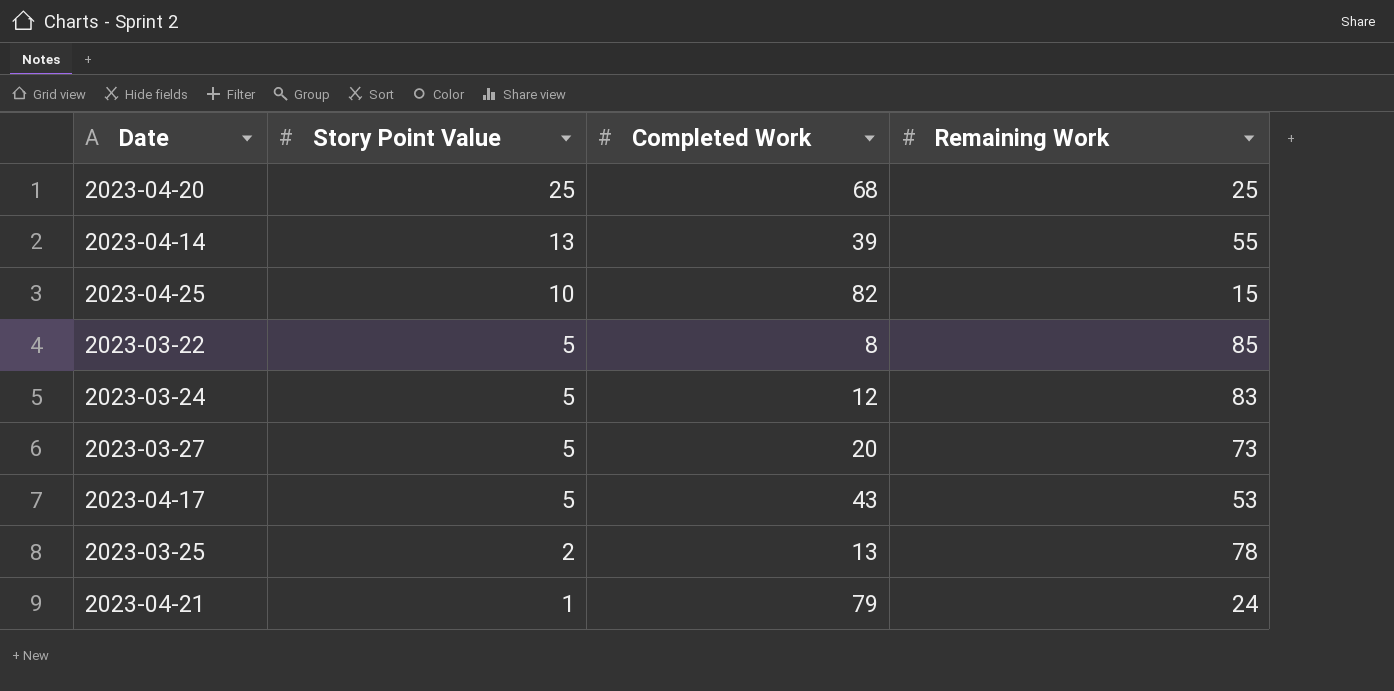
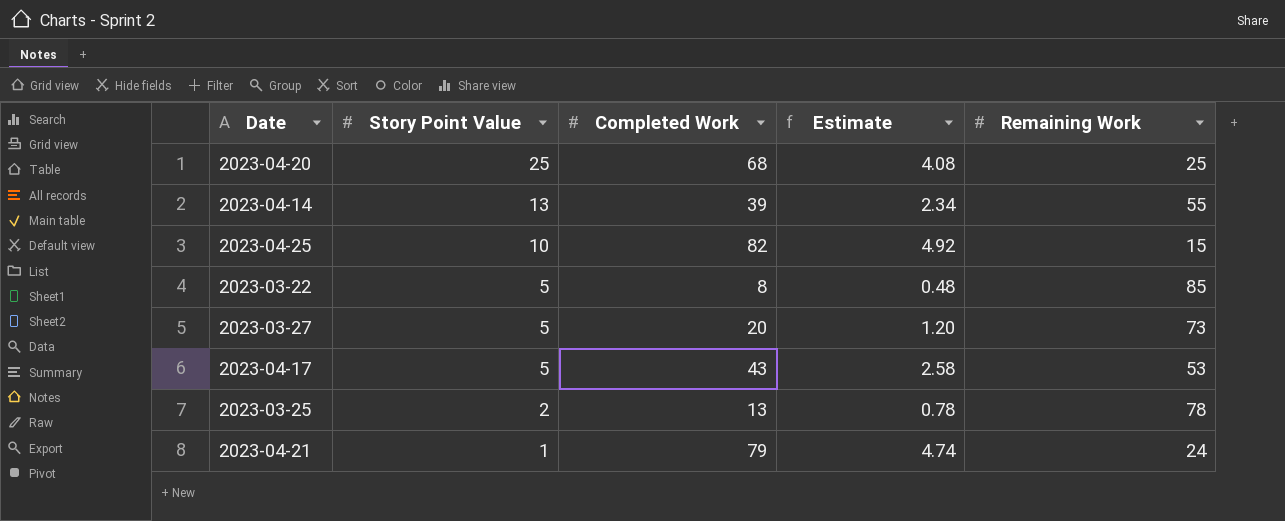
column Estimate | formula: none -> [Completed Work] * 0.06
row 2023-03-24: 5 | 12 | 83 -> none

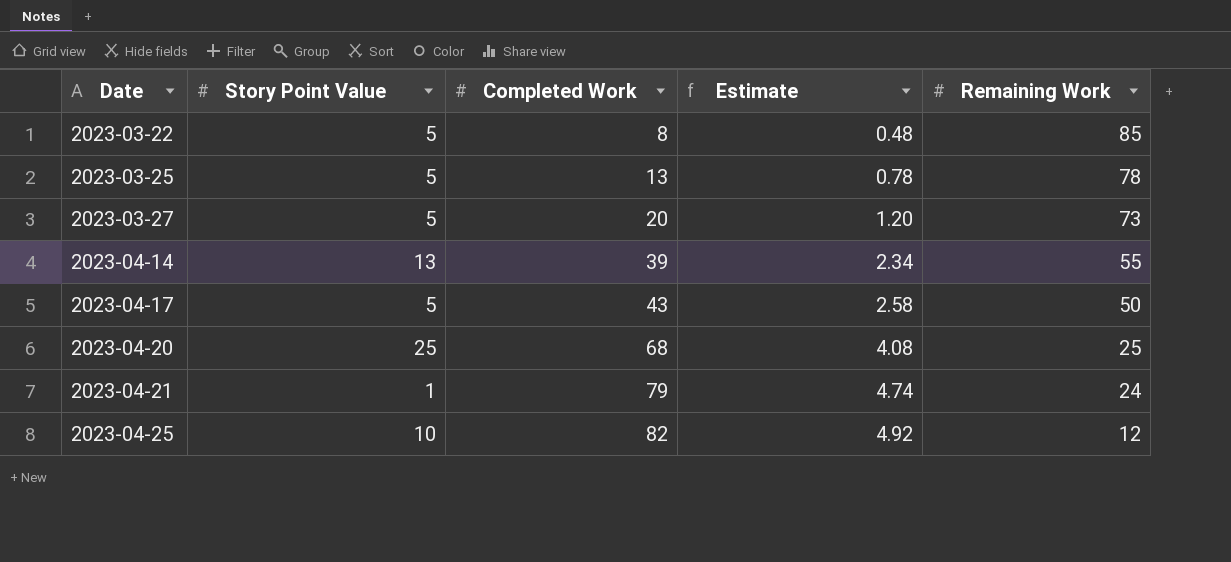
row order: Story Point Value descending -> Date ascending
2023-03-25 | Story Point Value: 2 -> 5
2023-04-17 | Remaining Work: 53 -> 50
2023-04-25 | Remaining Work: 15 -> 12

